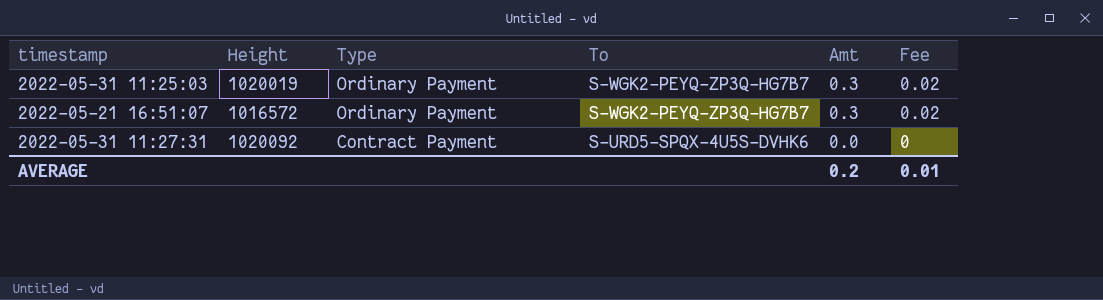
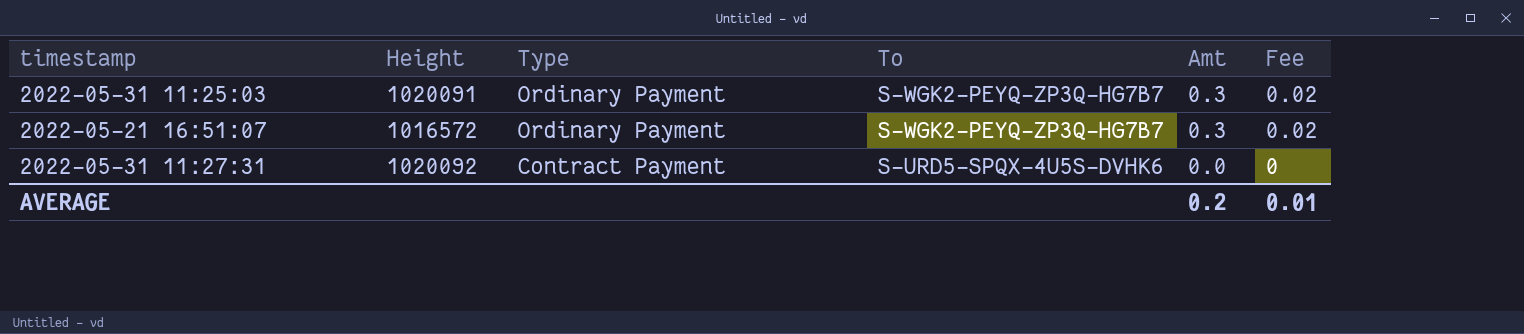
2022-05-31 11:25:03 | Height: 1020019 -> 1020091

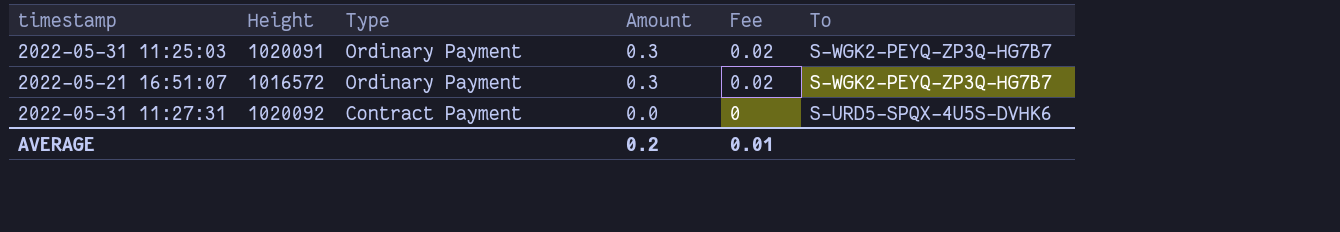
column name: Amt -> Amount
column To | position: 4 -> 6

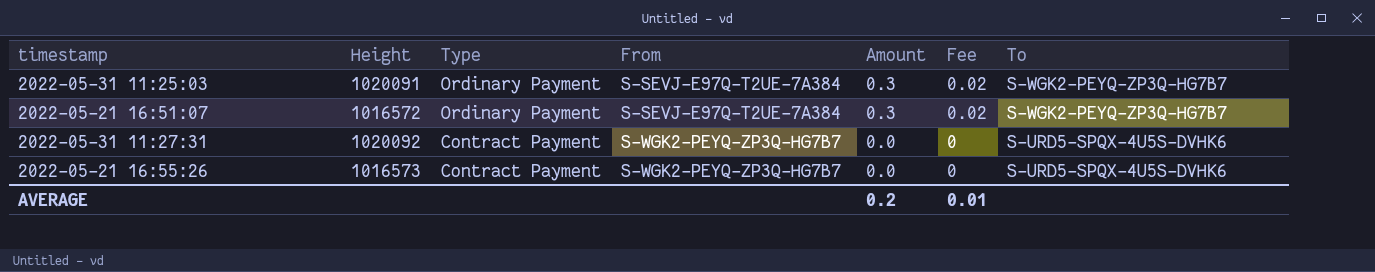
column From | position: none -> 4
row 2022-05-21 16:55:26: none -> 1016573 | Contract Payment | S-WGK2-PEYQ-ZP3Q-HG7B7 | 0.0 | 0 | S-URD5-SPQX-4U5S-DVHK6

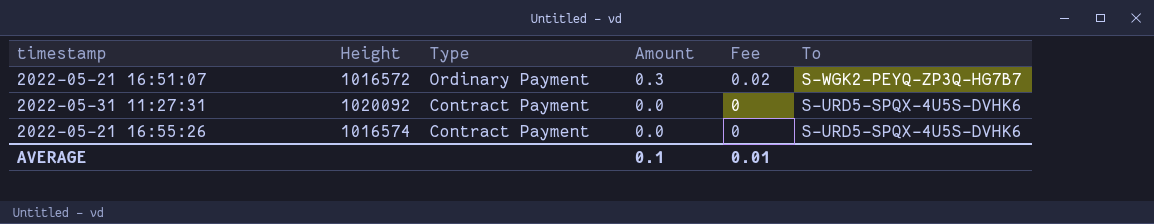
column From | position: 4 -> none
row 2022-05-31 11:25:03: 1020091 | Ordinary Payment | S-SEVJ-E97Q-T2UE-7A384 | 0.3 | 0.02 | S-WGK2-PEYQ-ZP3Q-HG7B7 -> none
2022-05-21 16:55:26 | Height: 1016573 -> 1016574
AVERAGE | Amount: 0.2 -> 0.1

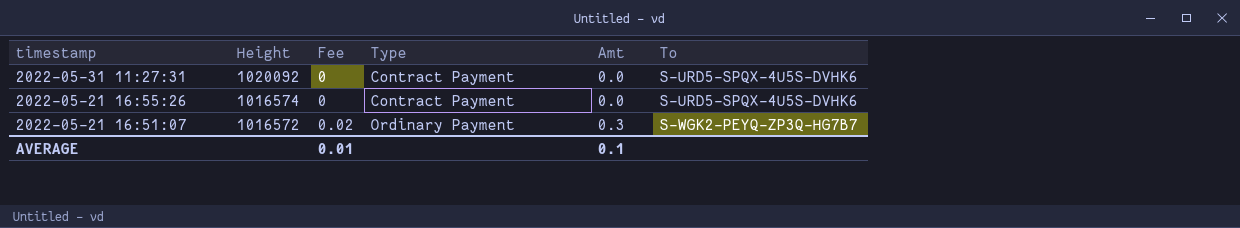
row order: Type descending -> timestamp descending
column Fee | position: 5 -> 3
column name: Amount -> Amt

